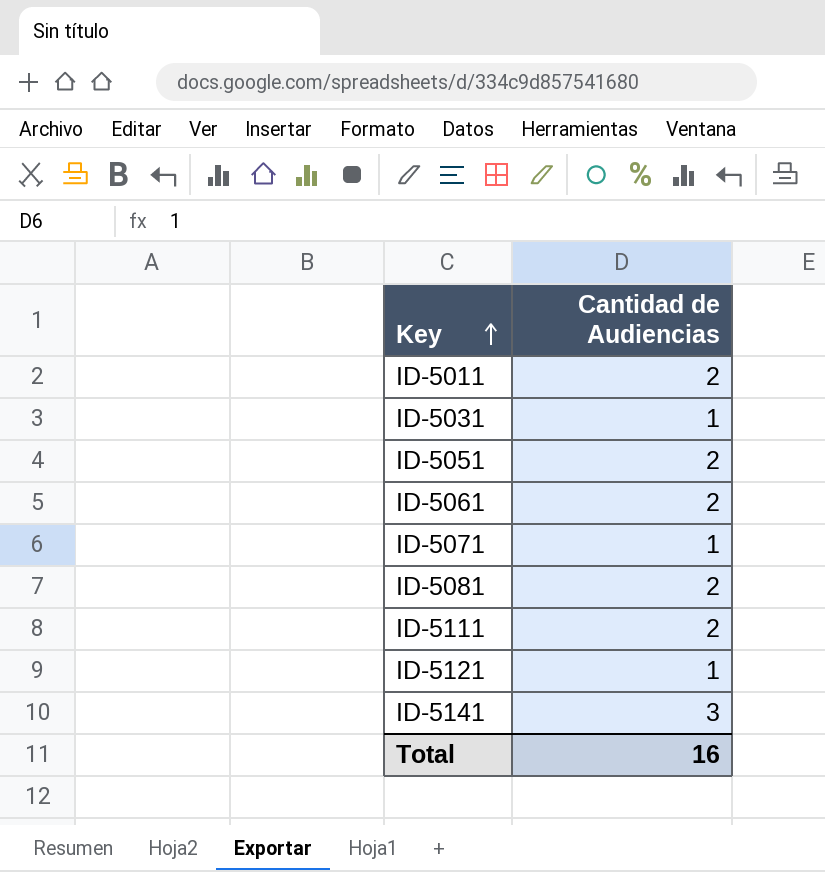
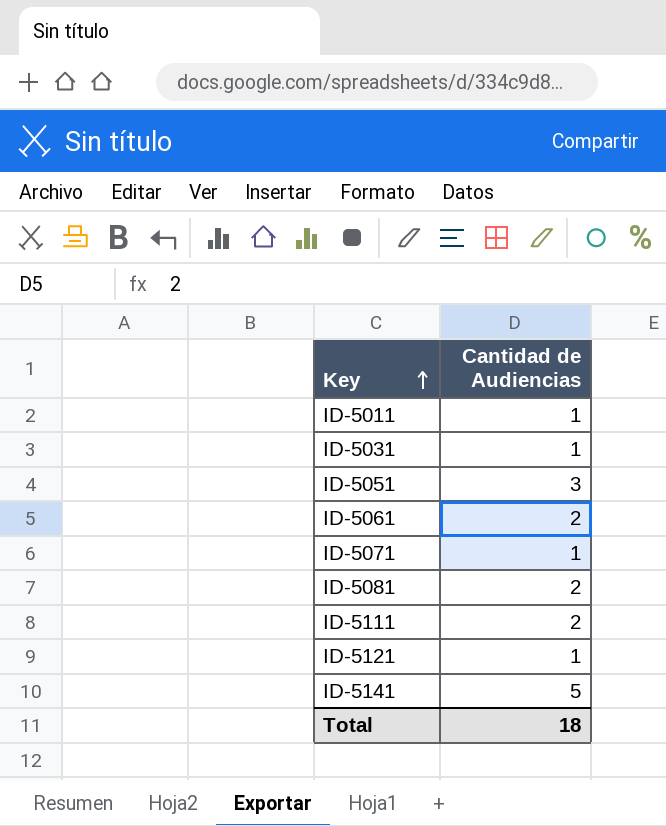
ID-5011 | Cantidad de Audiencias: 2 -> 1
ID-5051 | Cantidad de Audiencias: 2 -> 3
ID-5141 | Cantidad de Audiencias: 3 -> 5
Total | Cantidad de Audiencias: 16 -> 18

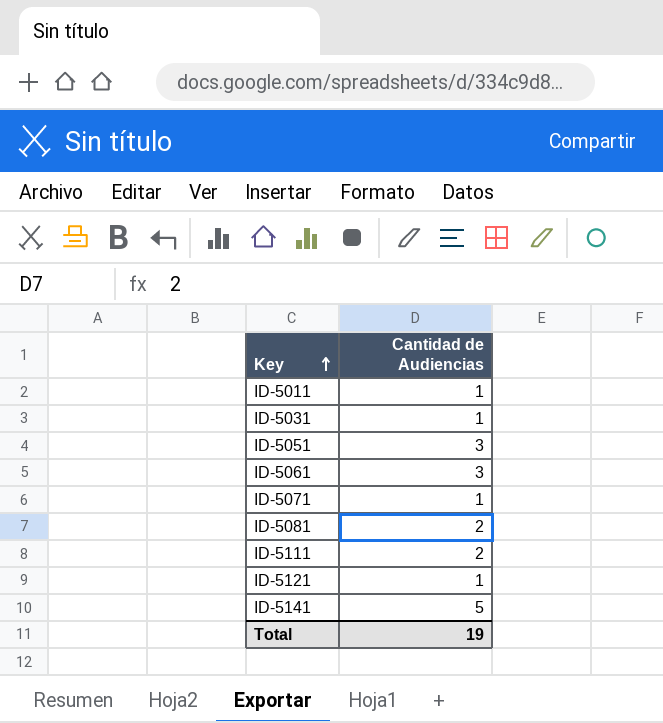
ID-5061 | Cantidad de Audiencias: 2 -> 3
Total | Cantidad de Audiencias: 18 -> 19

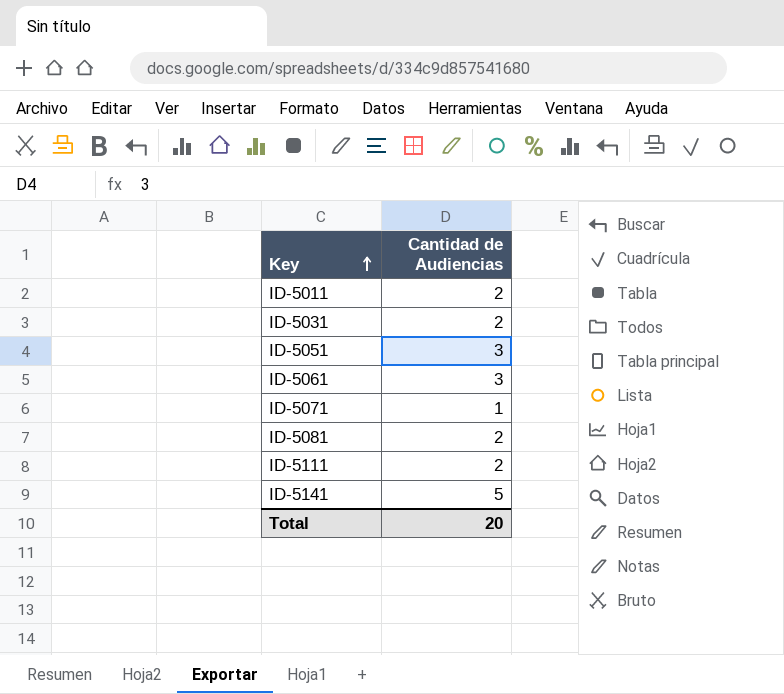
row ID-5121: 1 -> none
ID-5011 | Cantidad de Audiencias: 1 -> 2
ID-5031 | Cantidad de Audiencias: 1 -> 2
Total | Cantidad de Audiencias: 19 -> 20

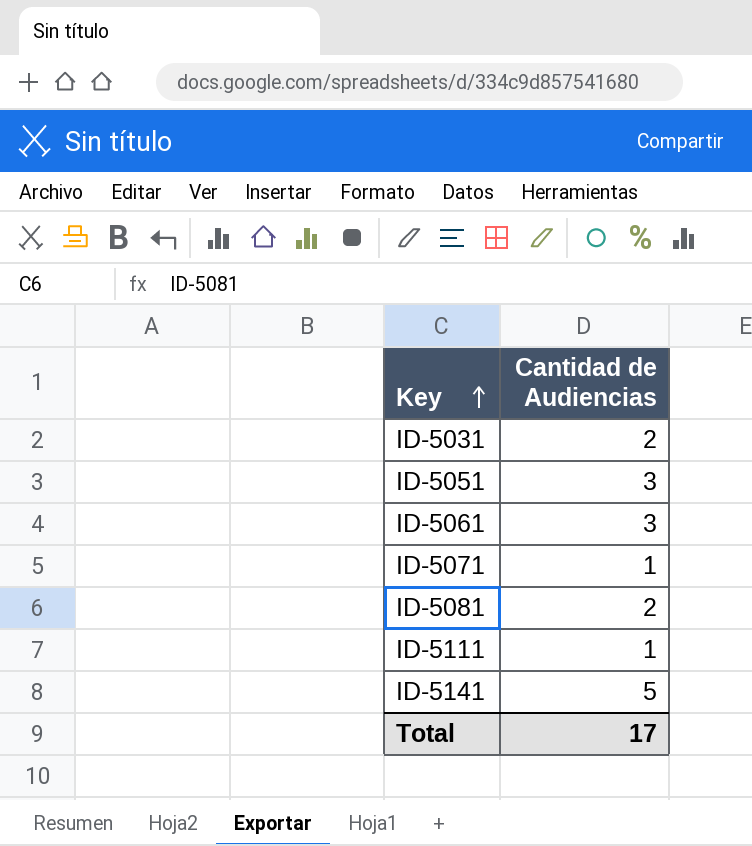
row ID-5011: 2 -> none
ID-5111 | Cantidad de Audiencias: 2 -> 1
Total | Cantidad de Audiencias: 20 -> 17

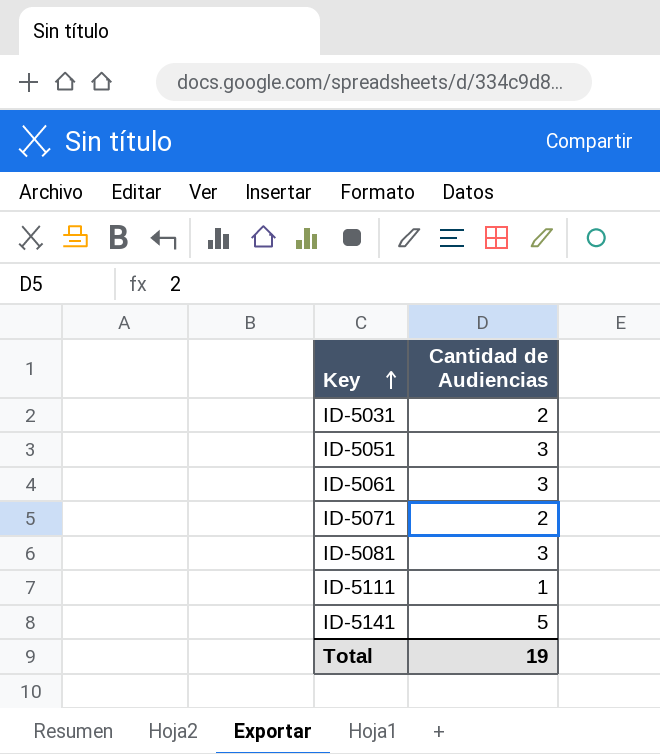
ID-5071 | Cantidad de Audiencias: 1 -> 2
ID-5081 | Cantidad de Audiencias: 2 -> 3
Total | Cantidad de Audiencias: 17 -> 19

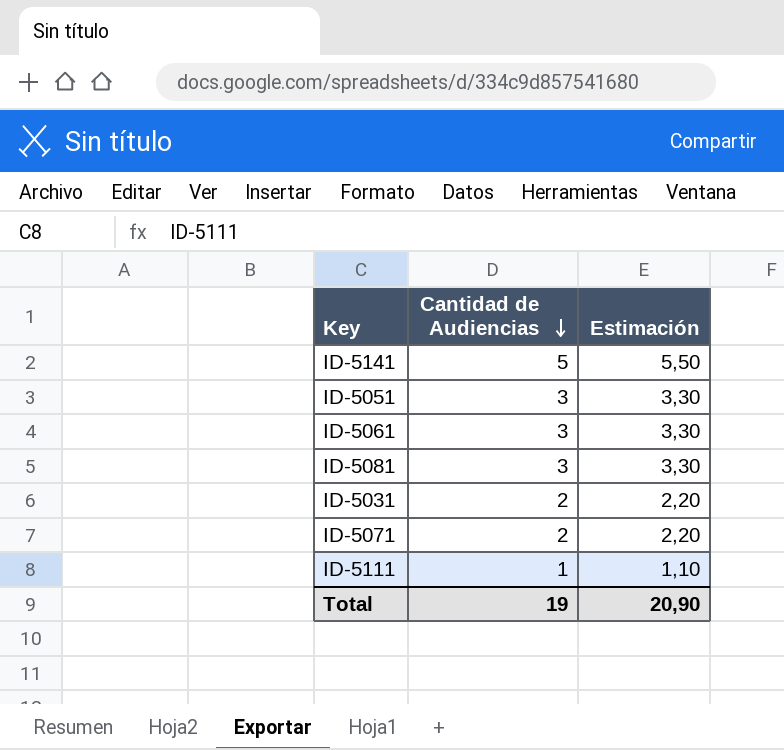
row order: Key ascending -> Cantidad de Audiencias descending
column Estimación | formula: none -> [Cantidad de Audiencias] * 1,1

